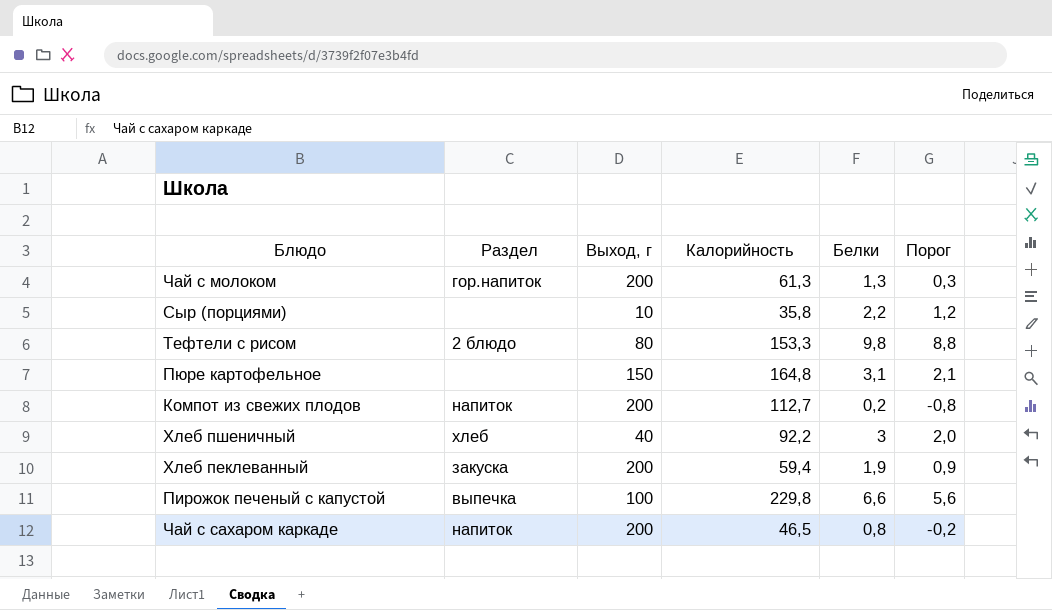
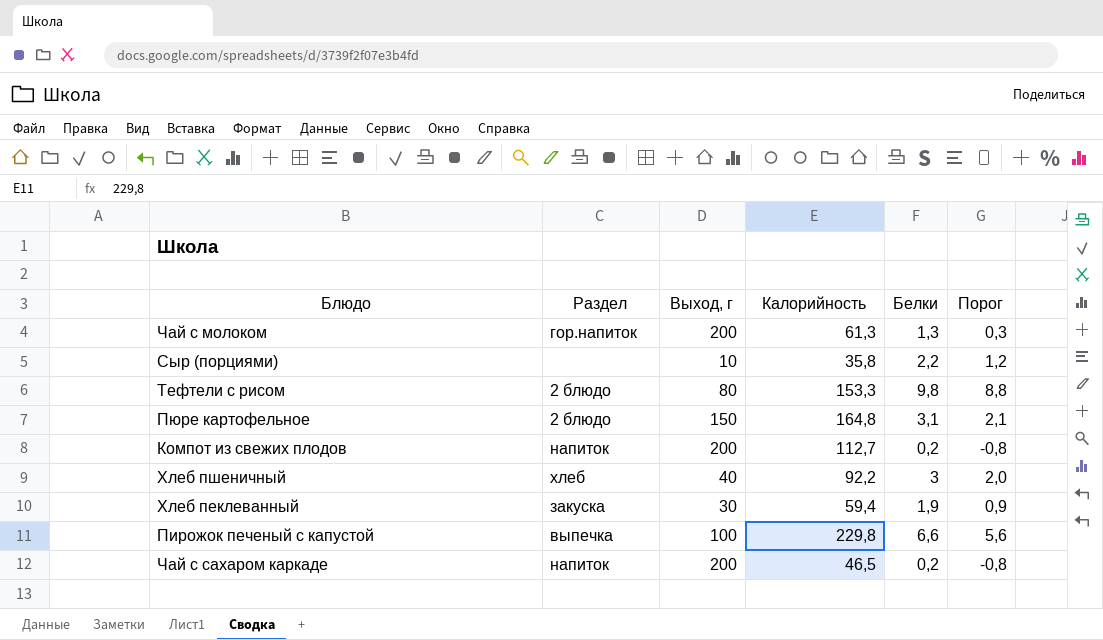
Пюре картофельное | Раздел: none -> 2 блюдо
Хлеб пеклеванный | Выход, г: 200 -> 30
Чай с сахаром каркаде | Белки: 0,8 -> 0,2
Чай с сахаром каркаде | Порог: -0,2 -> -0,8

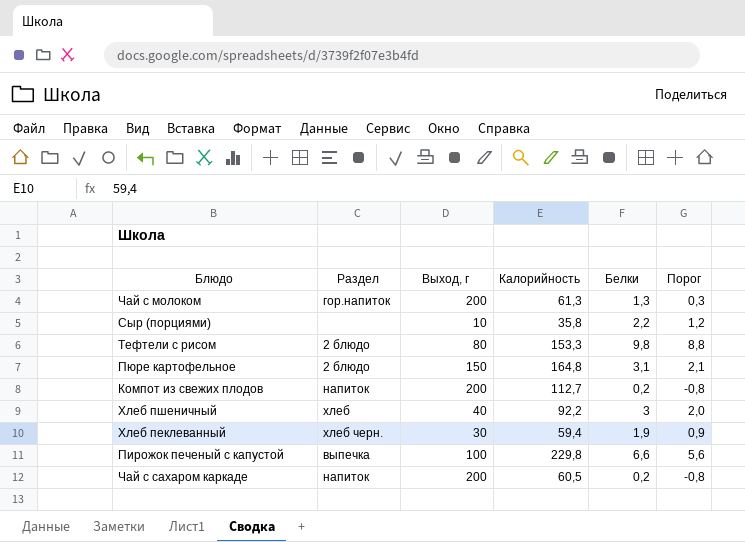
Хлеб пеклеванный | Раздел: закуска -> хлеб черн.
Чай с сахаром каркаде | Калорийность: 46,5 -> 60,5

